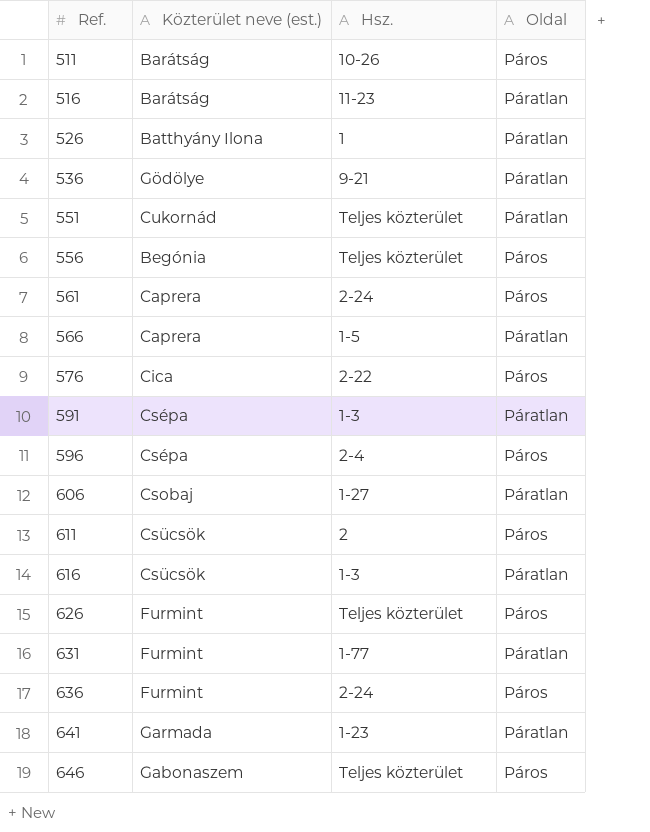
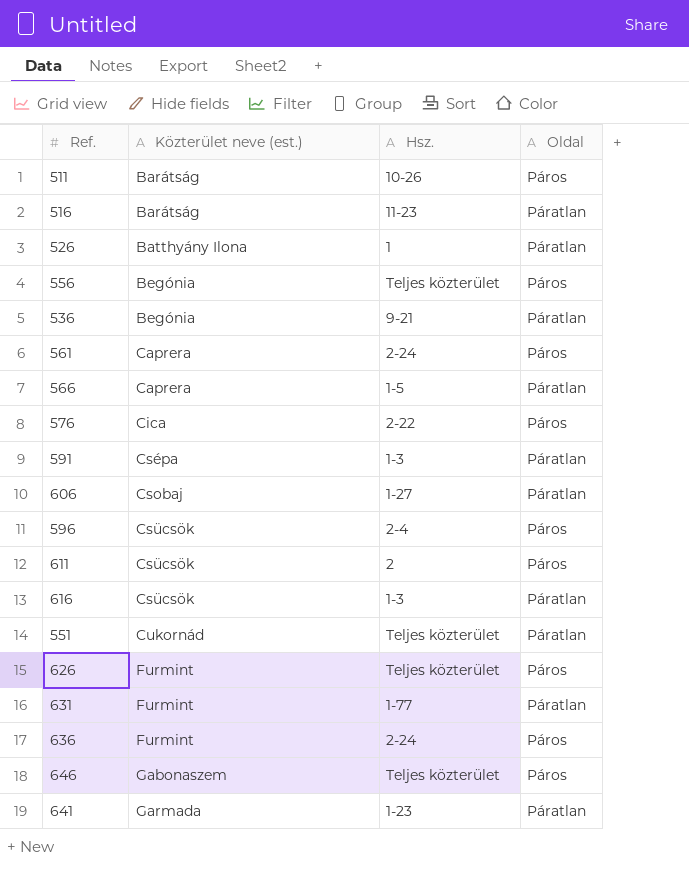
row order: Ref. ascending -> Közterület neve (est.) ascending
536 | Közterület neve (est.): Gödölye -> Begónia
596 | Közterület neve (est.): Csépa -> Csücsök

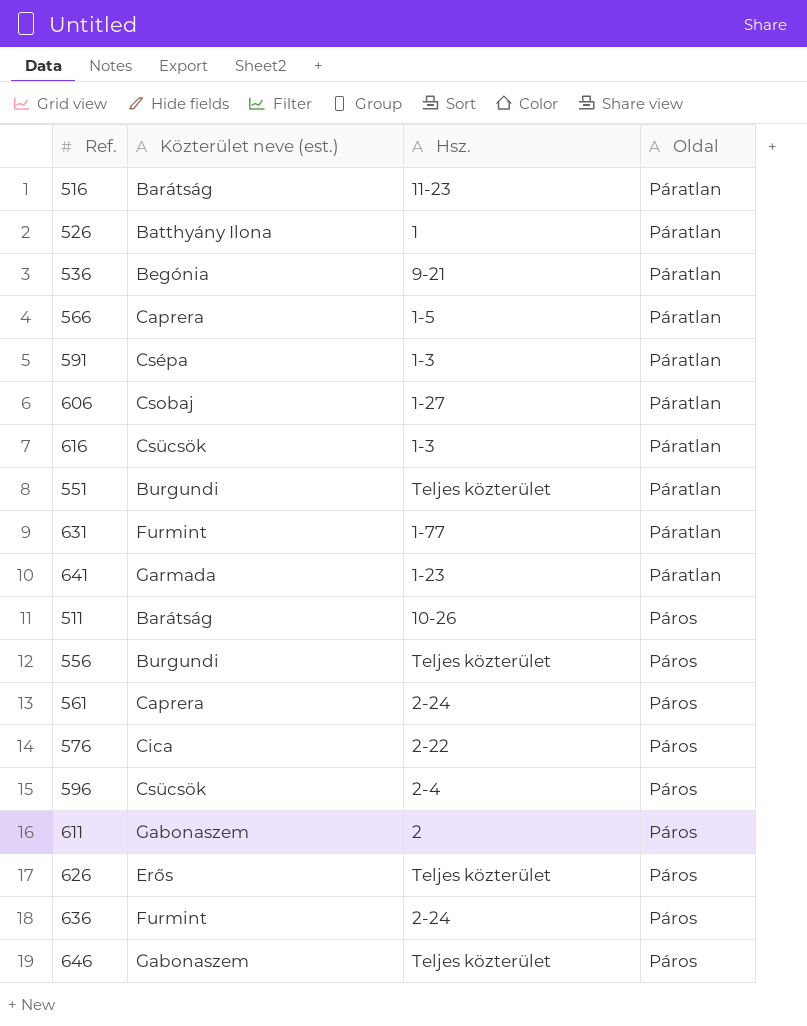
row order: Közterület neve (est.) ascending -> Oldal ascending
551 | Közterület neve (est.): Cukornád -> Burgundi
556 | Közterület neve (est.): Begónia -> Burgundi
611 | Közterület neve (est.): Csücsök -> Gabonaszem
626 | Közterület neve (est.): Furmint -> Erős

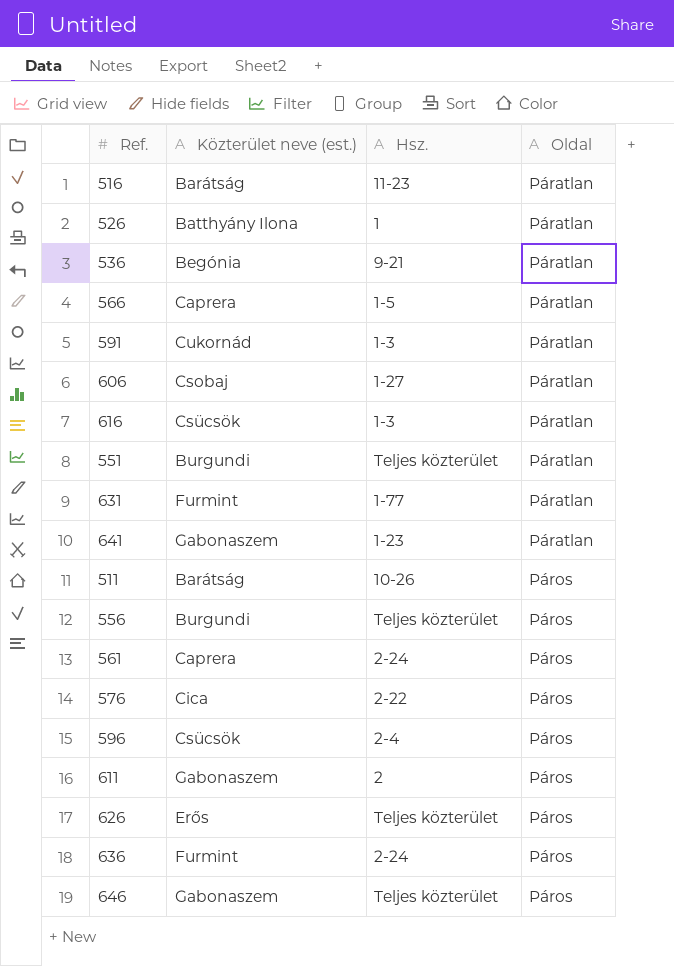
591 | Közterület neve (est.): Csépa -> Cukornád
641 | Közterület neve (est.): Garmada -> Gabonaszem

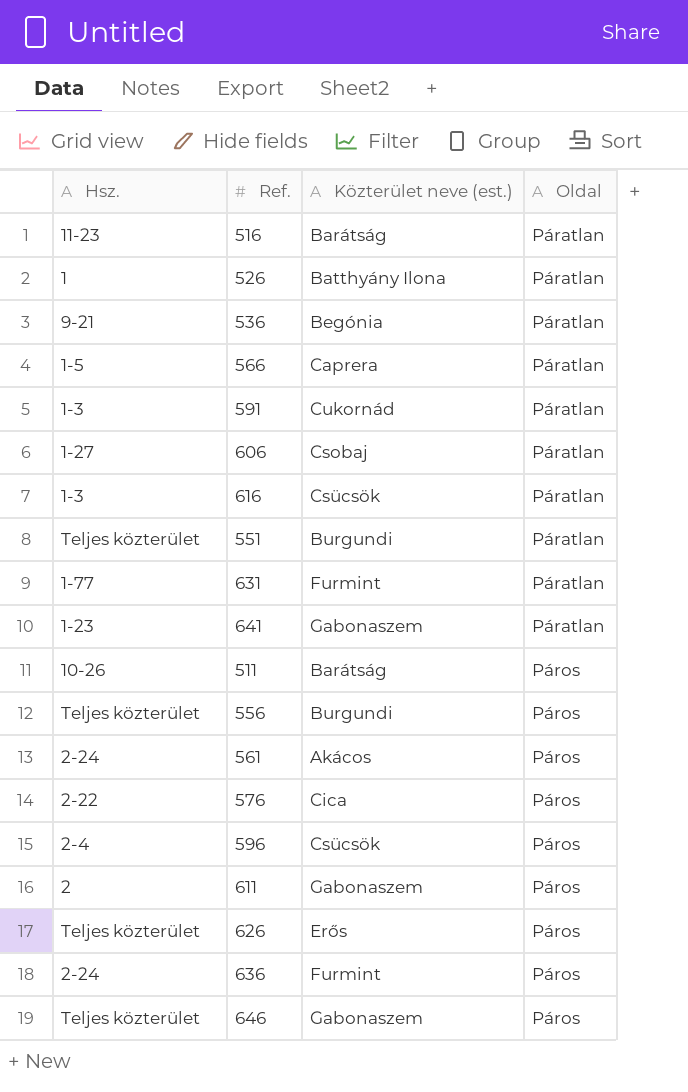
column Hsz. | position: 3 -> 1
561 | Közterület neve (est.): Caprera -> Akácos

